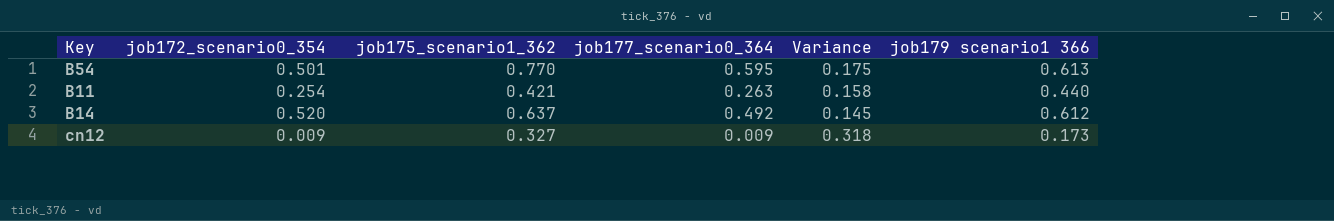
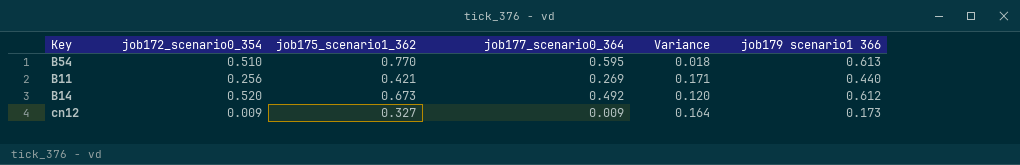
column Variance | formula: [job175_scenario1_362] - [job177_scenario0_364] -> [job179 scenario1 366] - [job177_scenario0_364]
B54 | job172_scenario0_354: 0.501 -> 0.510
B11 | job172_scenario0_354: 0.254 -> 0.256
B11 | job177_scenario0_364: 0.263 -> 0.269
B14 | job175_scenario1_362: 0.637 -> 0.673

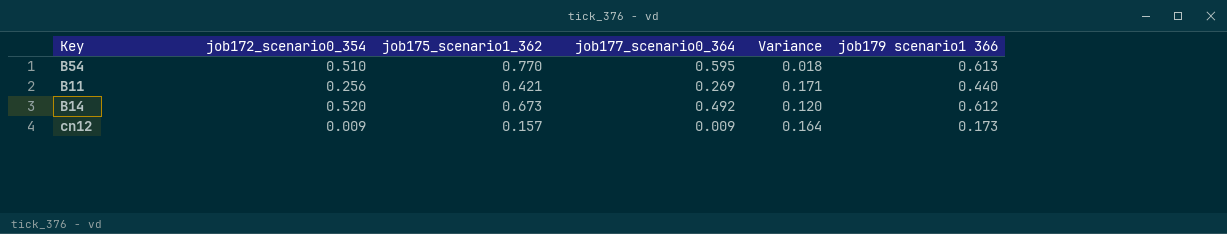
cn12 | job175_scenario1_362: 0.327 -> 0.157

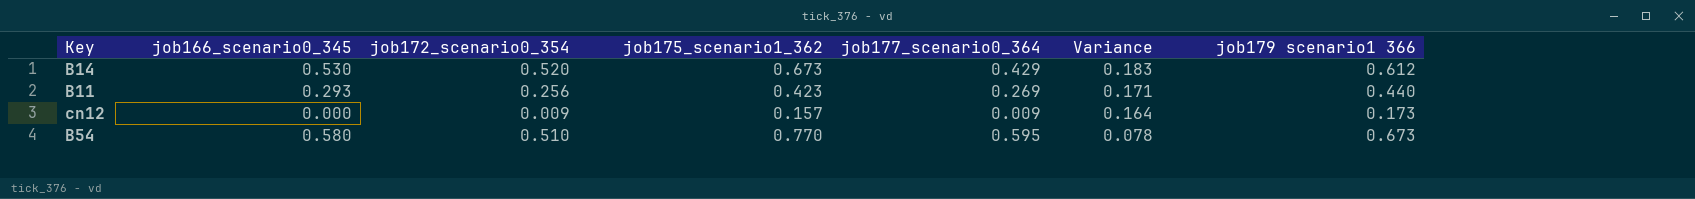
row order: none -> Variance descending
column job166_scenario0_345 | position: none -> 2
B14 | job177_scenario0_364: 0.492 -> 0.429
B14 | Variance: 0.120 -> 0.183
B11 | job175_scenario1_362: 0.421 -> 0.423
B54 | Variance: 0.018 -> 0.078
B54 | job179 scenario1 366: 0.613 -> 0.673

